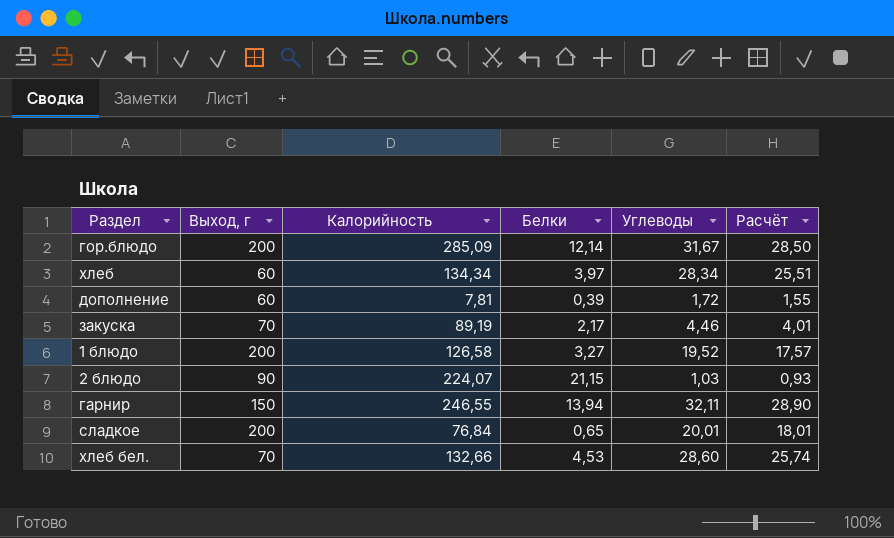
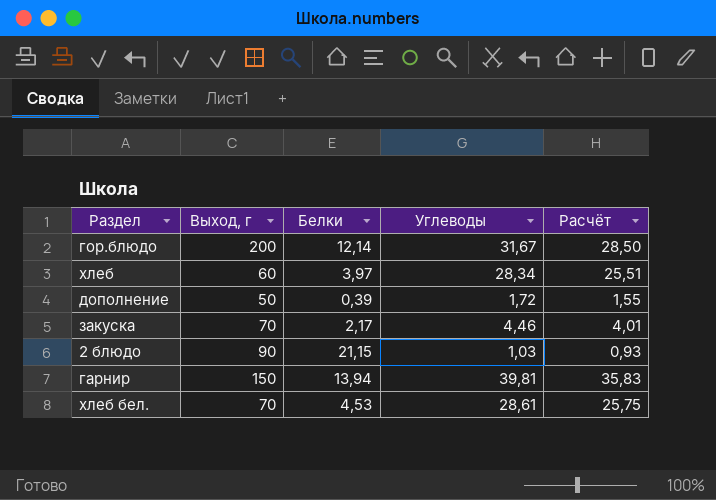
column Калорийность | position: 3 -> none
row 1 блюдо: 200 | 126,58 | 3,27 | 19,52 | 17,57 -> none
row сладкое: 200 | 76,84 | 0,65 | 20,01 | 18,01 -> none
дополнение | Выход, г: 60 -> 50
гарнир | Углеводы: 32,11 -> 39,81
гарнир | Расчёт: 28,90 -> 35,83
хлеб бел. | Углеводы: 28,60 -> 28,61
хлеб бел. | Расчёт: 25,74 -> 25,75

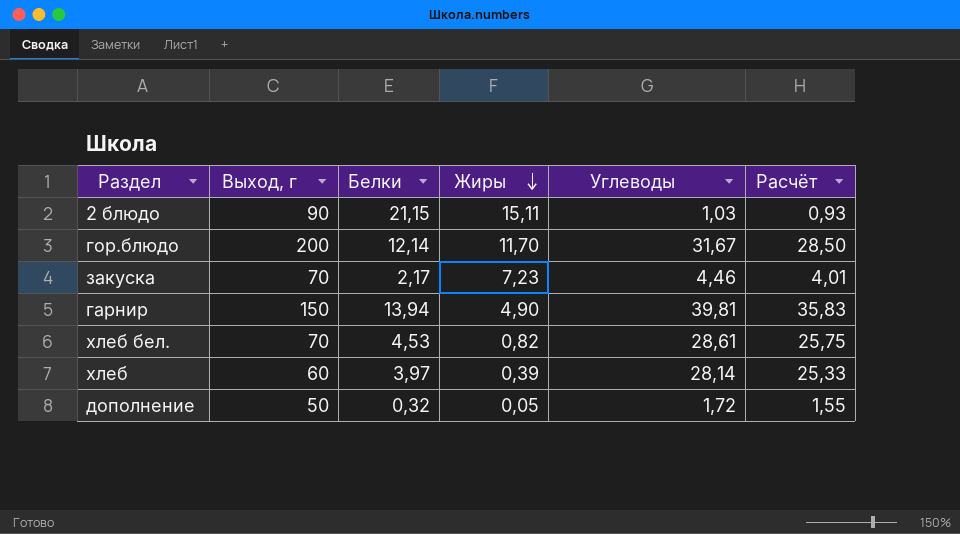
row order: none -> Жиры descending
column Жиры | position: none -> 4
хлеб | Углеводы: 28,34 -> 28,14
хлеб | Расчёт: 25,51 -> 25,33
дополнение | Белки: 0,39 -> 0,32

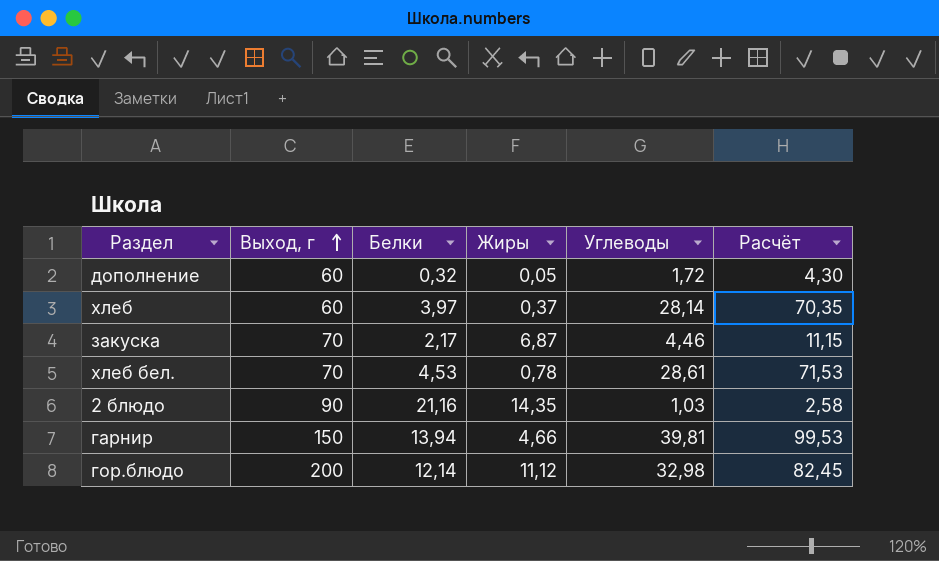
row order: Жиры descending -> Выход, г ascending
column Расчёт | formula: [Углеводы] * 0,9 -> [Углеводы] * 2,5
дополнение | Выход, г: 50 -> 60
хлеб | Жиры: 0,39 -> 0,37
закуска | Жиры: 7,23 -> 6,87
хлеб бел. | Жиры: 0,82 -> 0,78
2 блюдо | Белки: 21,15 -> 21,16
2 блюдо | Жиры: 15,11 -> 14,35
гарнир | Жиры: 4,90 -> 4,66
гор.блюдо | Жиры: 11,70 -> 11,12
гор.блюдо | Углеводы: 31,67 -> 32,98

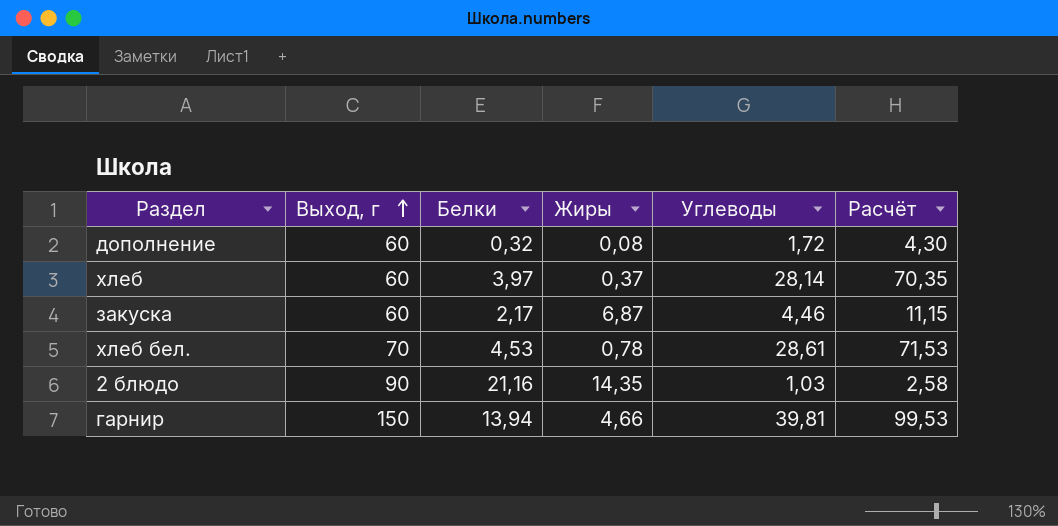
row гор.блюдо: 200 | 12,14 | 11,12 | 32,98 | 82,45 -> none
дополнение | Жиры: 0,05 -> 0,08
закуска | Выход, г: 70 -> 60

